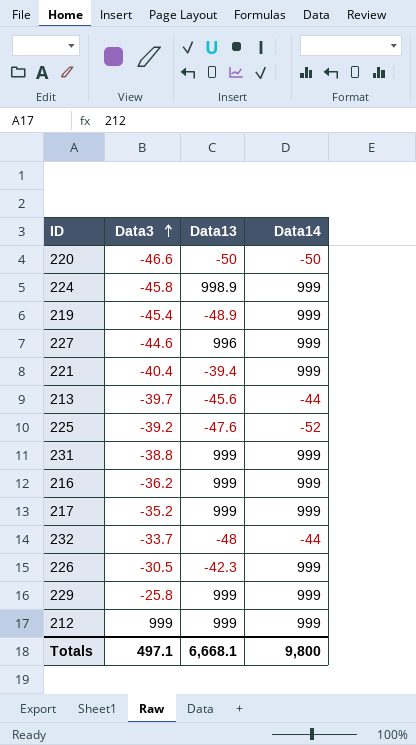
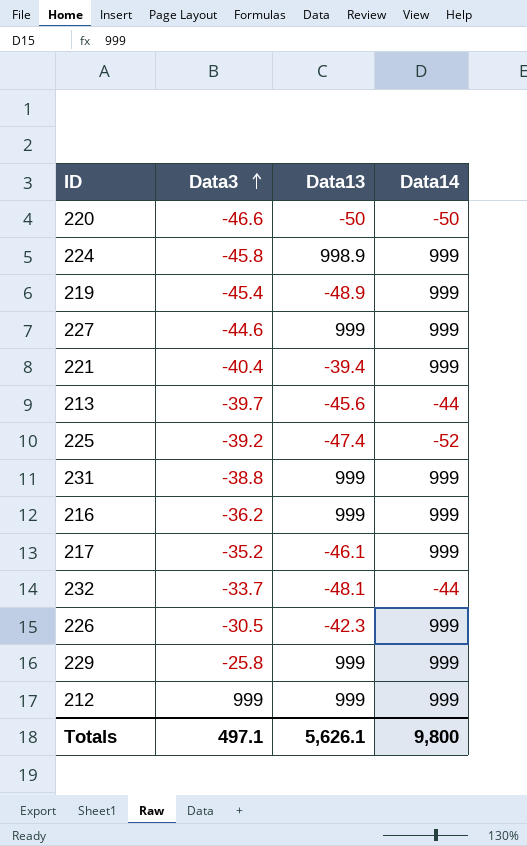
227 | Data13: 996 -> 999
225 | Data13: -47.6 -> -47.4
217 | Data13: 999 -> -46.1
232 | Data13: -48 -> -48.1
Totals | Data13: 6,668.1 -> 5,626.1

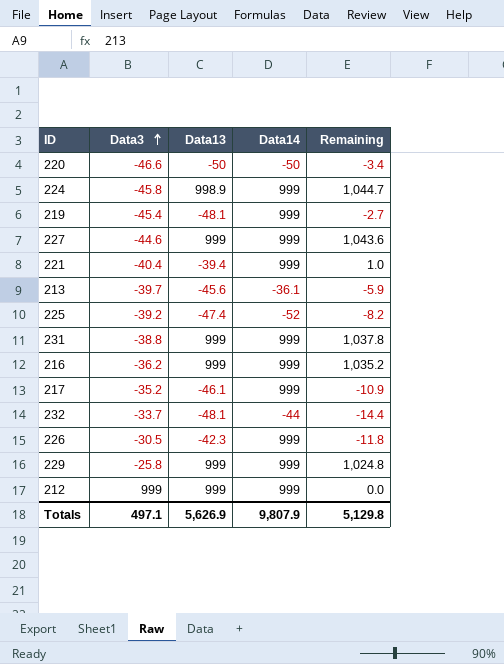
column Remaining | formula: none -> [Data13] - [Data3]
219 | Data13: -48.9 -> -48.1
213 | Data14: -44 -> -36.1
Totals | Data13: 5,626.1 -> 5,626.9
Totals | Data14: 9,800 -> 9,807.9

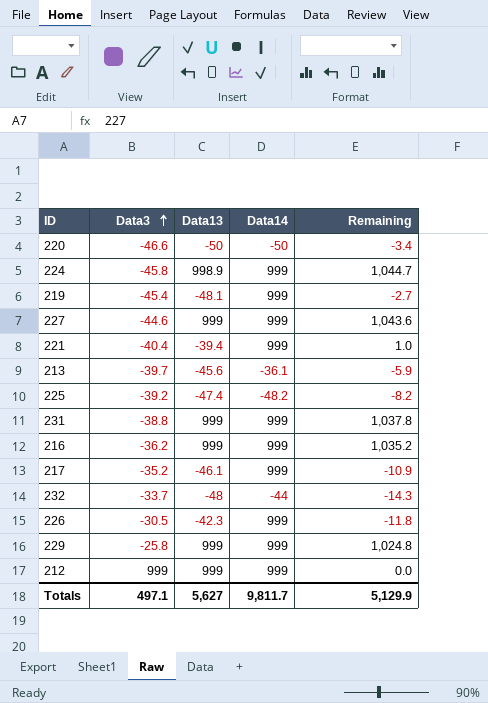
225 | Data14: -52 -> -48.2
232 | Data13: -48.1 -> -48
232 | Remaining: -14.4 -> -14.3
Totals | Data13: 5,626.9 -> 5,627
Totals | Data14: 9,807.9 -> 9,811.7
Totals | Remaining: 5,129.8 -> 5,129.9

